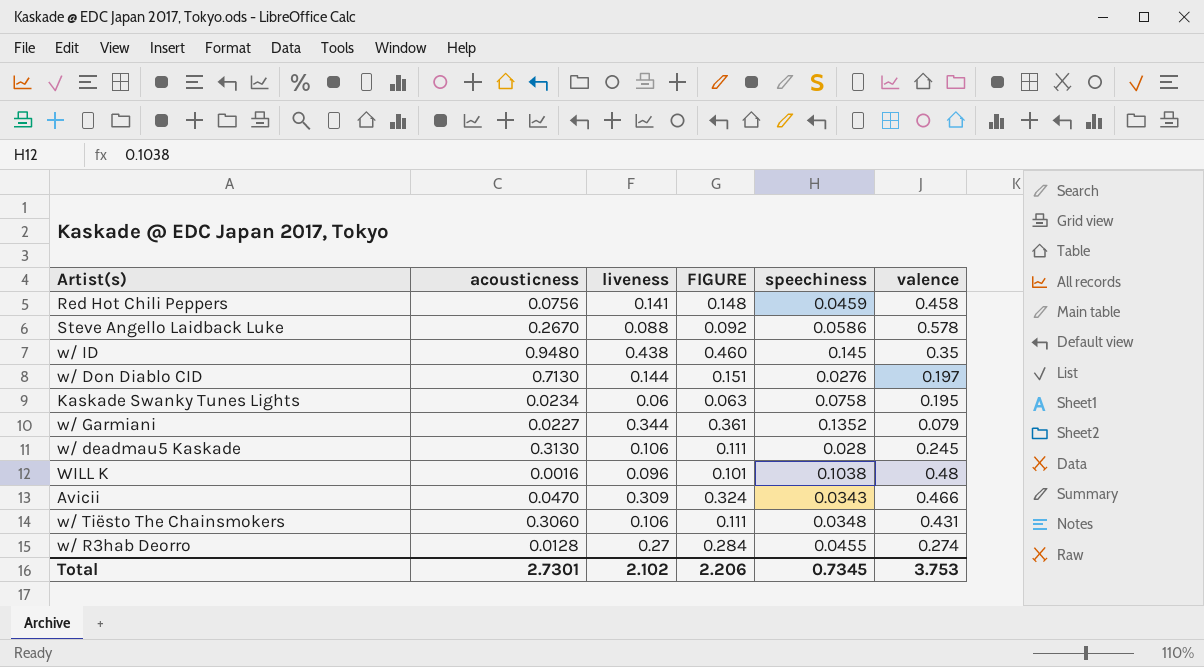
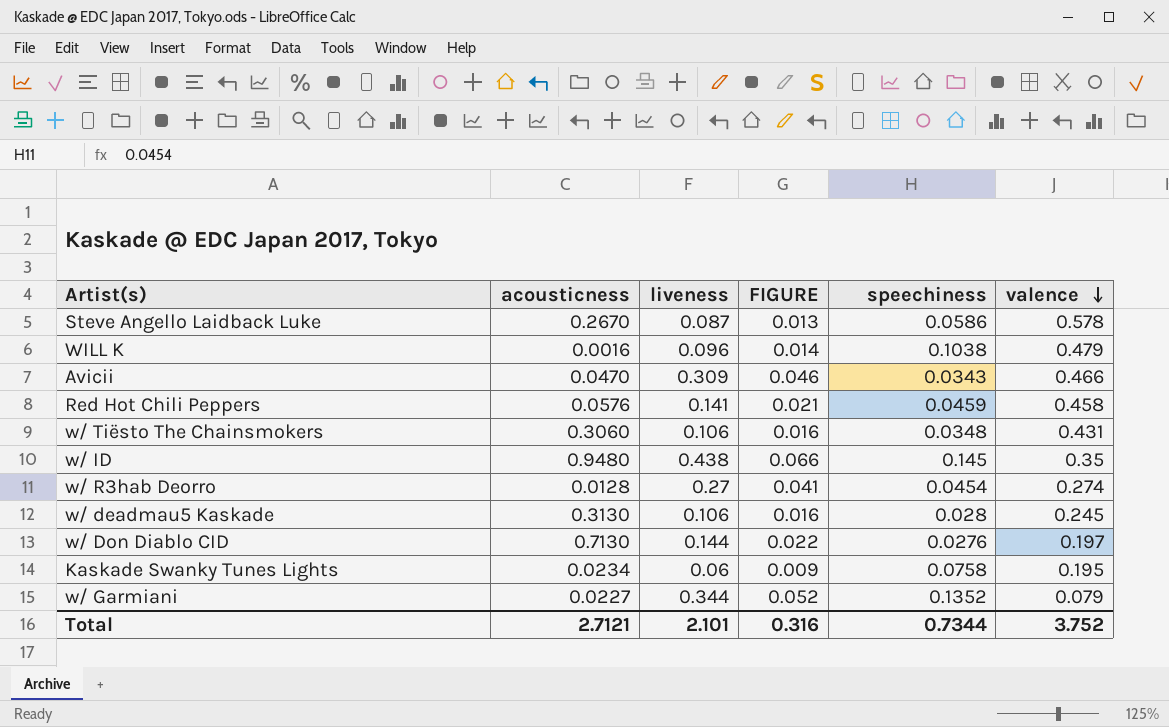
row order: none -> valence descending
column FIGURE | formula: [liveness] * 1.05 -> [liveness] * 0.15
Steve Angello Laidback Luke | liveness: 0.088 -> 0.087
WILL K | valence: 0.48 -> 0.479
Red Hot Chili Peppers | acousticness: 0.0756 -> 0.0576
w/ R3hab Deorro | speechiness: 0.0455 -> 0.0454
Total | acousticness: 2.7301 -> 2.7121
Total | liveness: 2.102 -> 2.101
Total | FIGURE: 2.206 -> 0.316
Total | speechiness: 0.7345 -> 0.7344
Total | valence: 3.753 -> 3.752

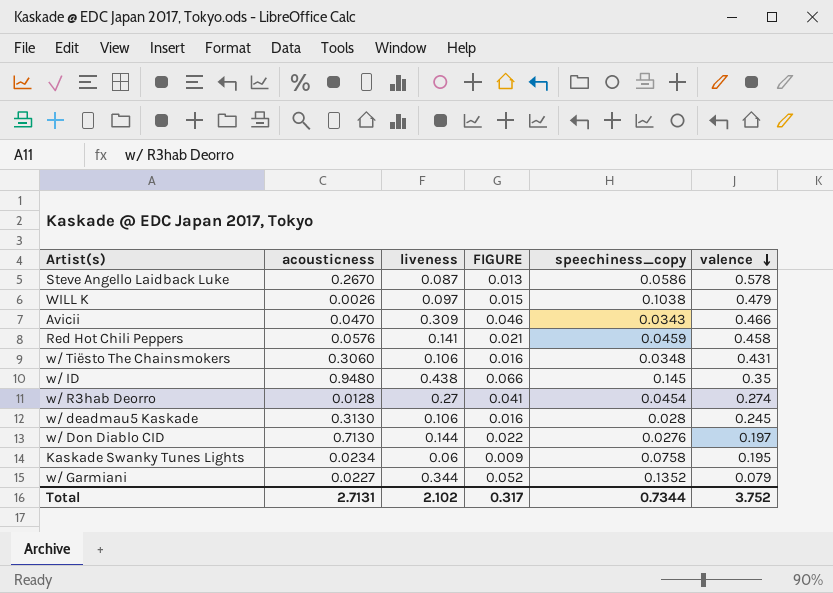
column name: speechiness -> speechiness_copy
WILL K | acousticness: 0.0016 -> 0.0026
WILL K | liveness: 0.096 -> 0.097
WILL K | FIGURE: 0.014 -> 0.015
Total | acousticness: 2.7121 -> 2.7131
Total | liveness: 2.101 -> 2.102
Total | FIGURE: 0.316 -> 0.317

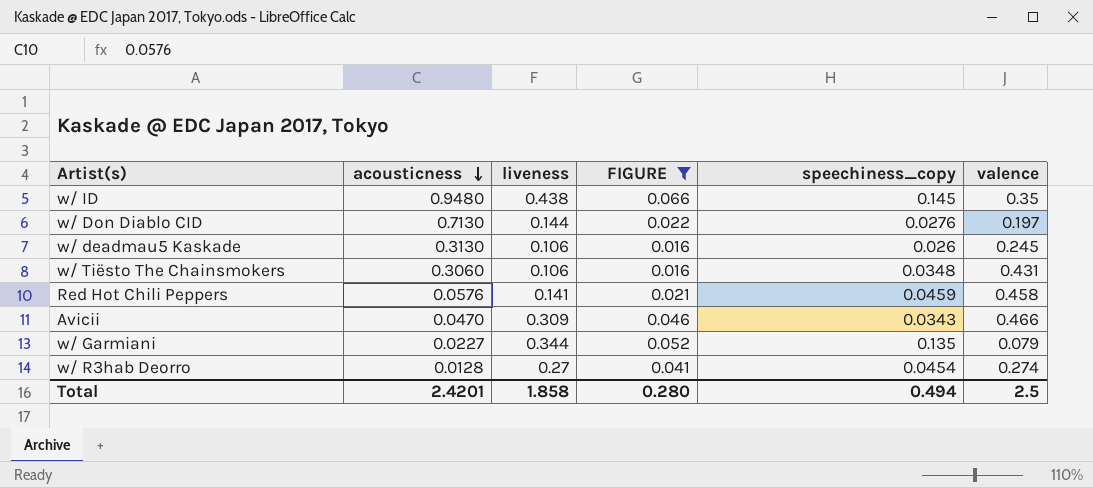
filter: none -> FIGURE >= 0.016
row order: valence descending -> acousticness descending
w/ deadmau5 Kaskade | speechiness_copy: 0.028 -> 0.026
w/ Garmiani | speechiness_copy: 0.1352 -> 0.135
Total | acousticness: 2.7131 -> 2.4201
Total | liveness: 2.102 -> 1.858
Total | FIGURE: 0.317 -> 0.280
Total | speechiness_copy: 0.7344 -> 0.494
Total | valence: 3.752 -> 2.5

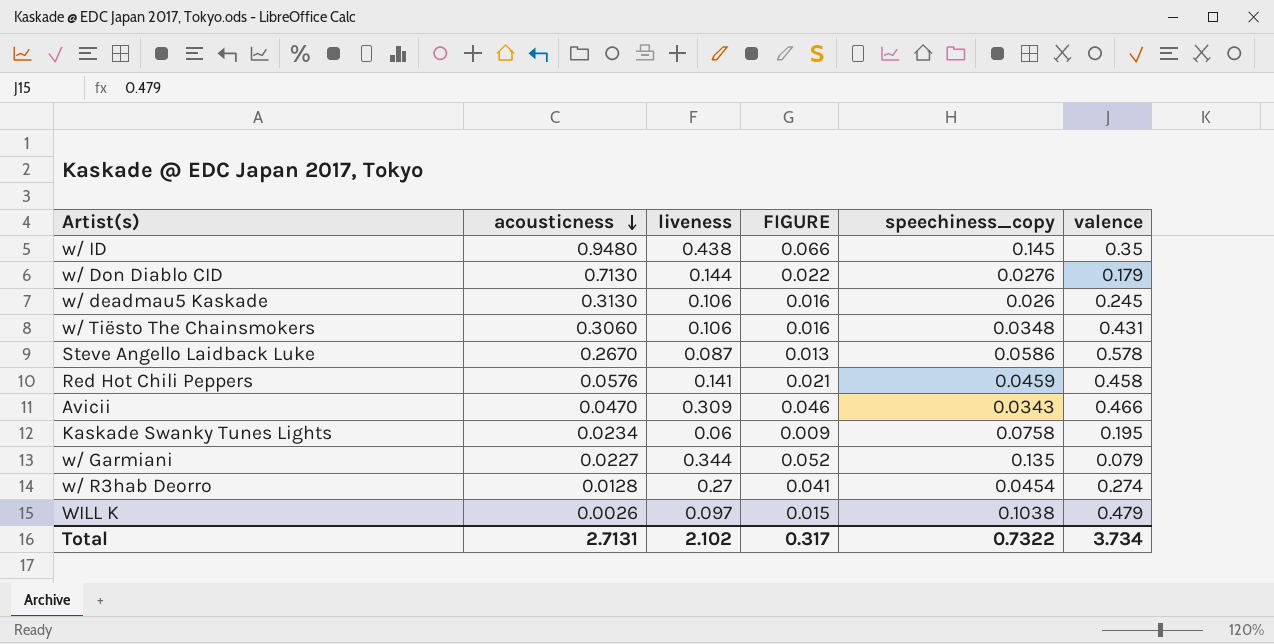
filter: FIGURE >= 0.016 -> none
w/ Don Diablo CID | valence: 0.197 -> 0.179
Total | acousticness: 2.4201 -> 2.7131
Total | liveness: 1.858 -> 2.102
Total | FIGURE: 0.280 -> 0.317
Total | speechiness_copy: 0.494 -> 0.7322
Total | valence: 2.5 -> 3.734

